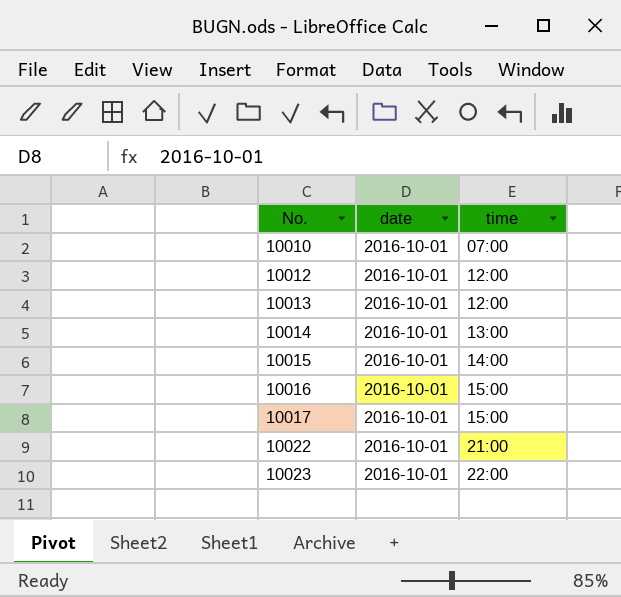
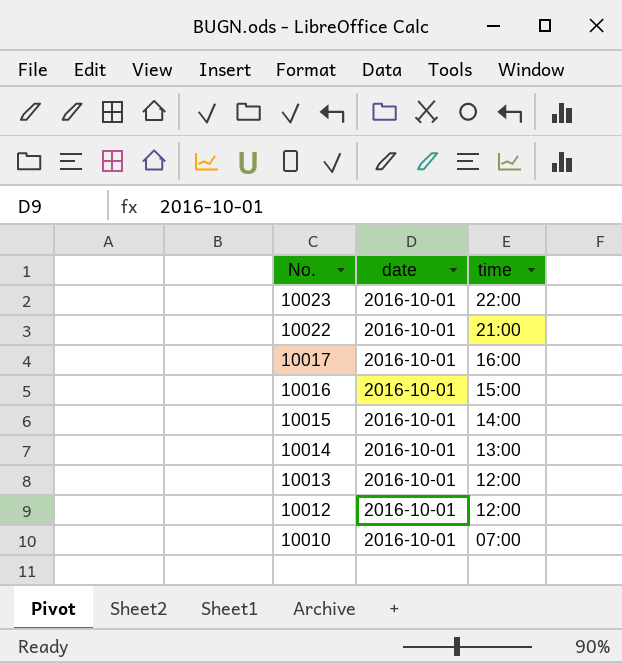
row order: No. ascending -> No. descending
10017 | time: 15:00 -> 16:00

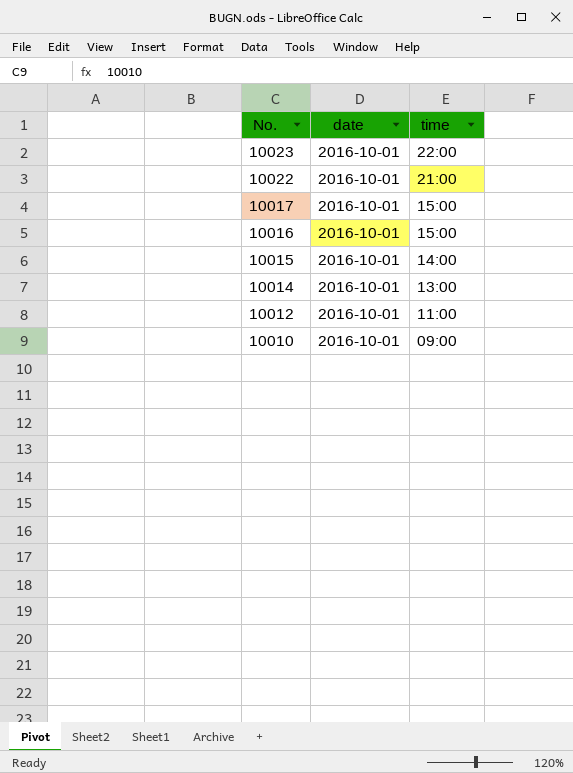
row 10013: 2016-10-01 | 12:00 -> none
10017 | time: 16:00 -> 15:00
10012 | time: 12:00 -> 11:00
10010 | time: 07:00 -> 09:00

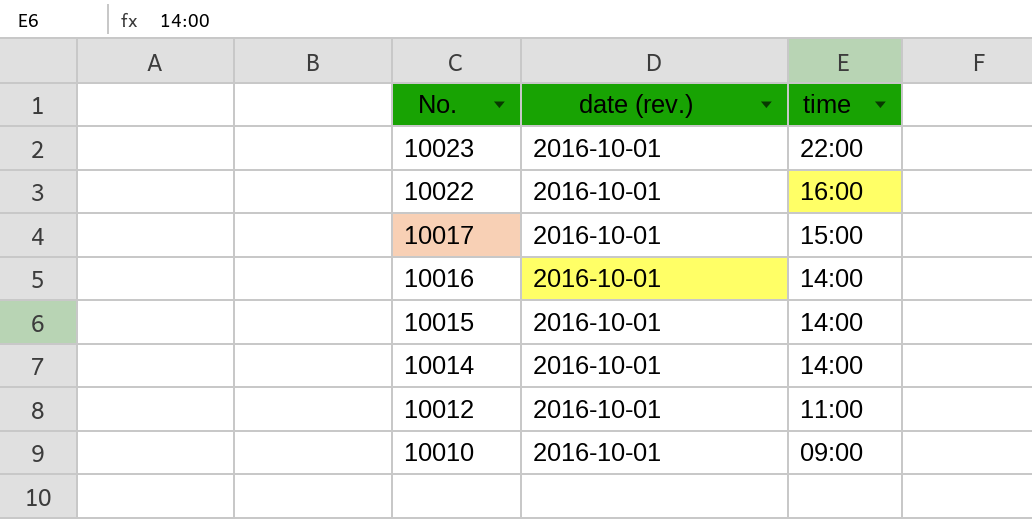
column name: date -> date (rev.)
10022 | time: 21:00 -> 16:00
10016 | time: 15:00 -> 14:00
10014 | time: 13:00 -> 14:00

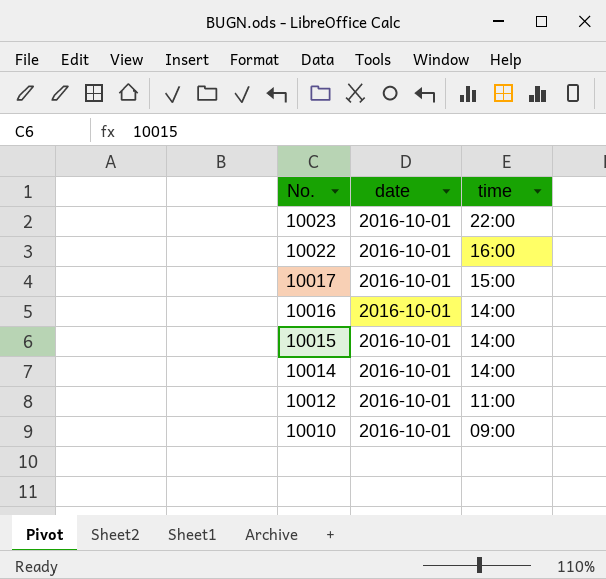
column name: date (rev.) -> date

